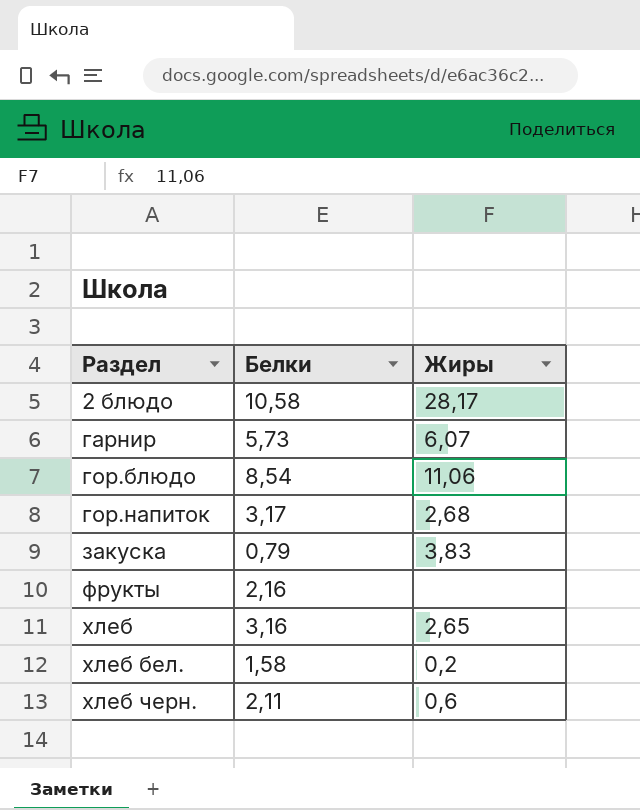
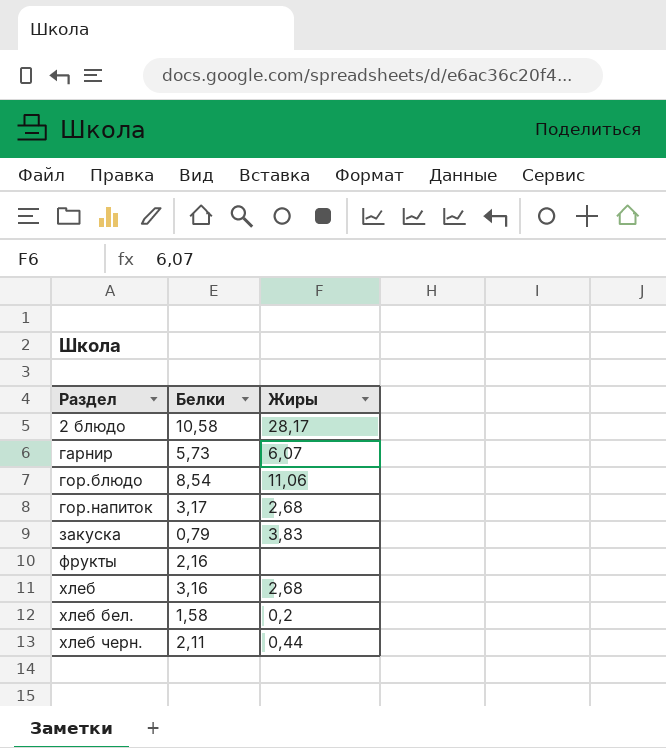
хлеб | Жиры: 2,65 -> 2,68
хлеб черн. | Жиры: 0,6 -> 0,44

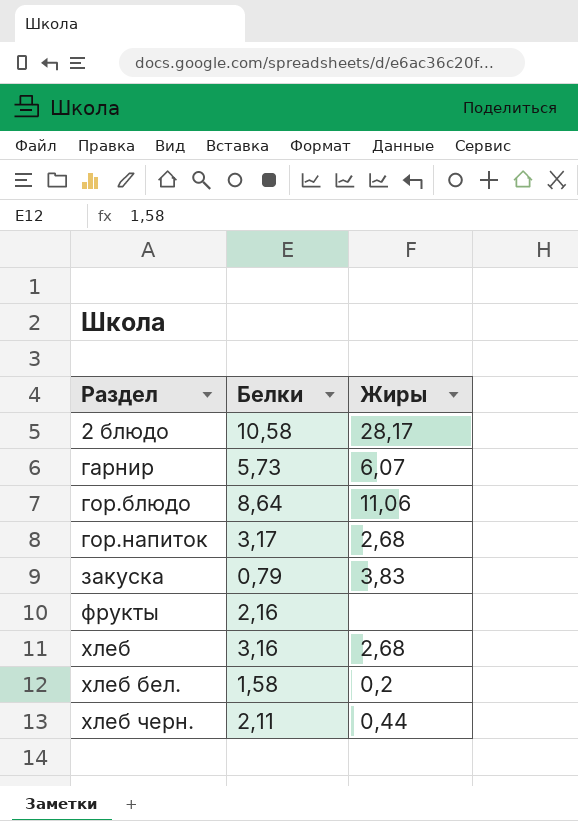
гор.блюдо | Белки: 8,54 -> 8,64

